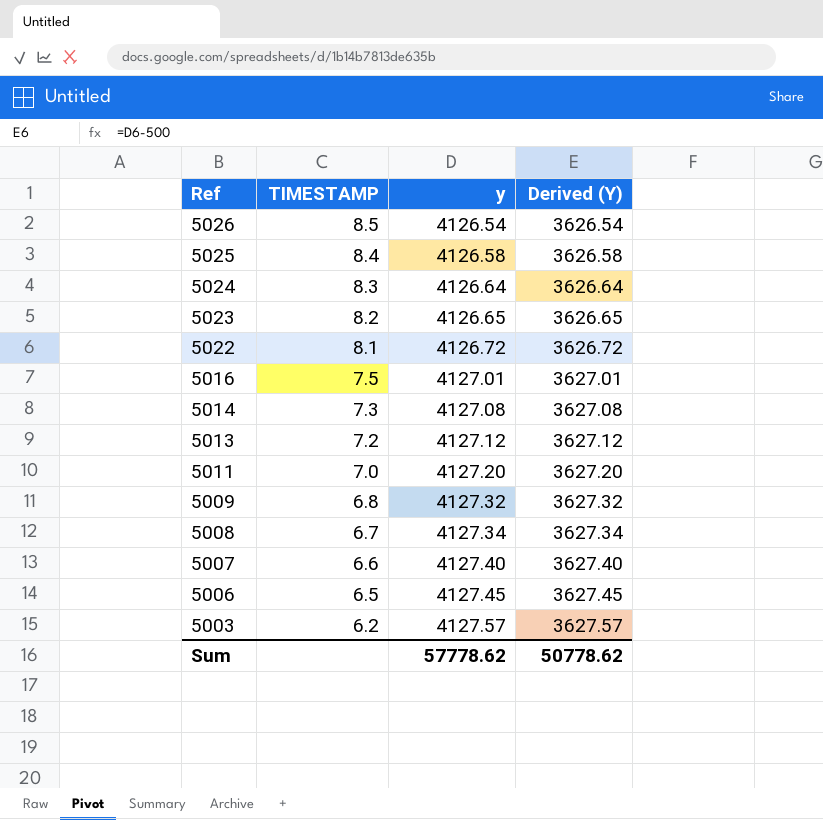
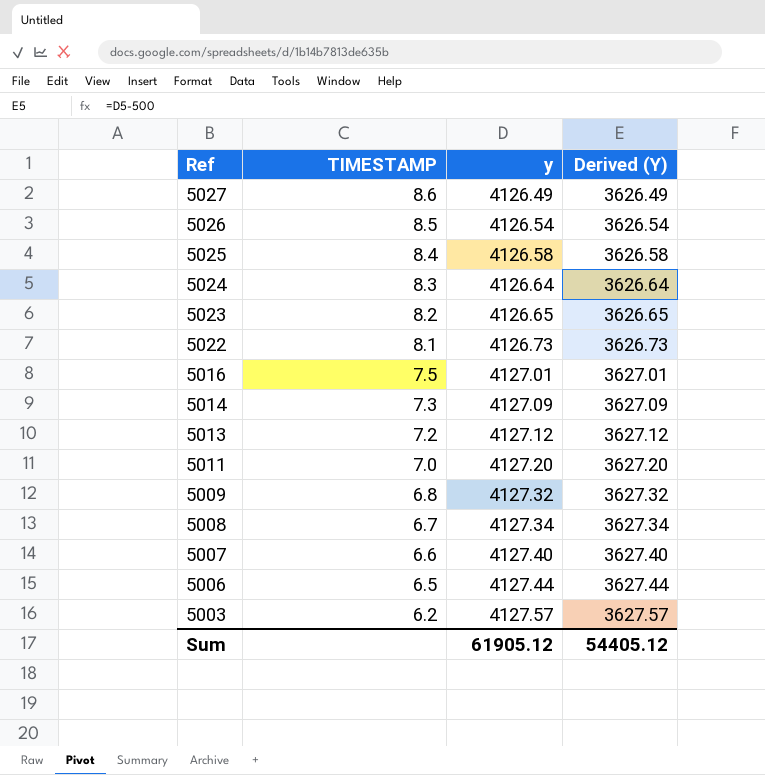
row 5027: none -> 8.6 | 4126.49 | 3626.49
5022 | y: 4126.72 -> 4126.73
5022 | Derived (Y): 3626.72 -> 3626.73
5014 | y: 4127.08 -> 4127.09
5014 | Derived (Y): 3627.08 -> 3627.09
5006 | y: 4127.45 -> 4127.44
5006 | Derived (Y): 3627.45 -> 3627.44
Sum | y: 57778.62 -> 61905.12
Sum | Derived (Y): 50778.62 -> 54405.12

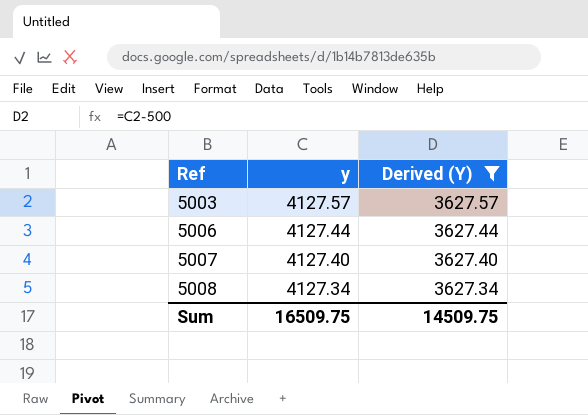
filter: none -> Derived (Y) >= 3627.34
row order: Ref descending -> Ref ascending
column TIMESTAMP | position: 2 -> none
Sum | y: 61905.12 -> 16509.75
Sum | Derived (Y): 54405.12 -> 14509.75

